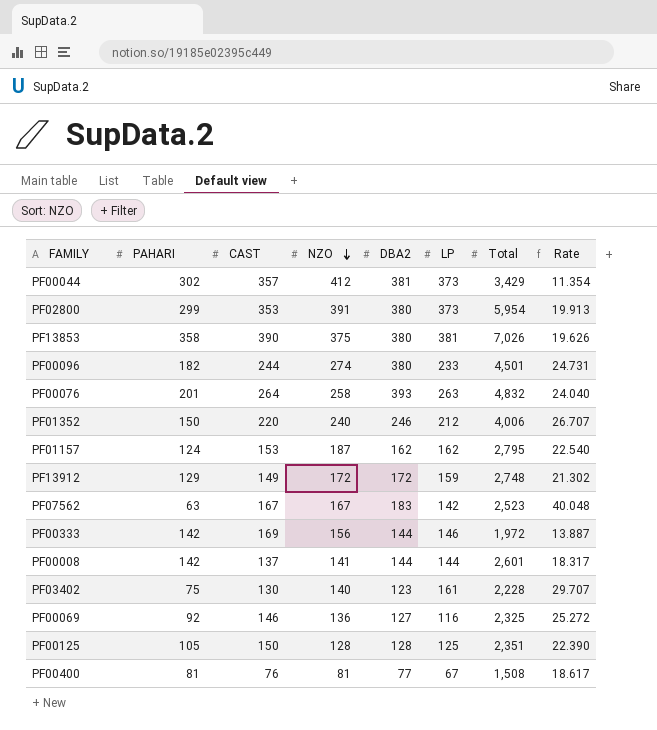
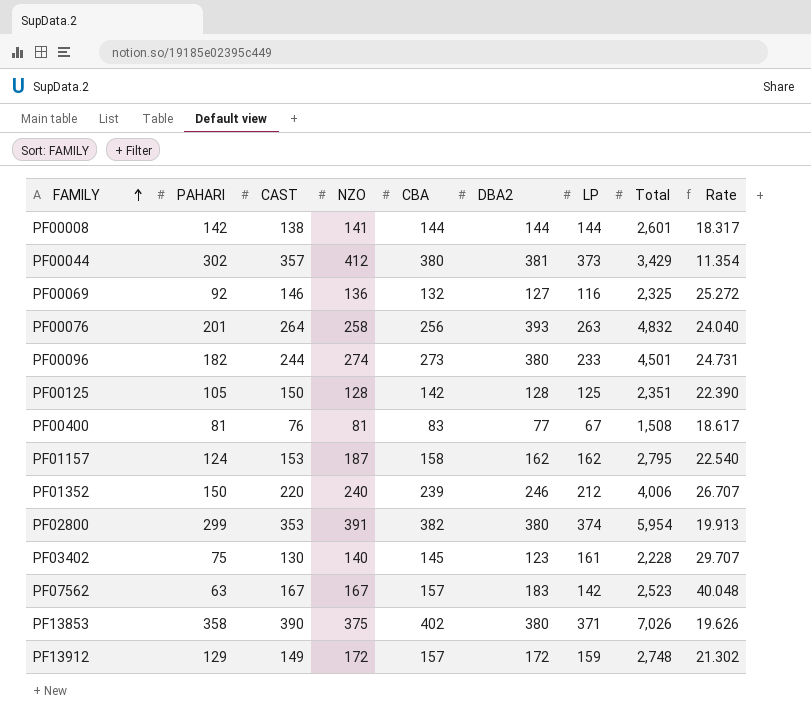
row order: NZO descending -> FAMILY ascending
column CBA | position: none -> 5
row PF00333: 142 | 169 | 156 | 144 | 146 | 1,972 | 13.887 -> none
PF00008 | CAST: 137 -> 138
PF02800 | LP: 373 -> 374
PF13853 | LP: 381 -> 371

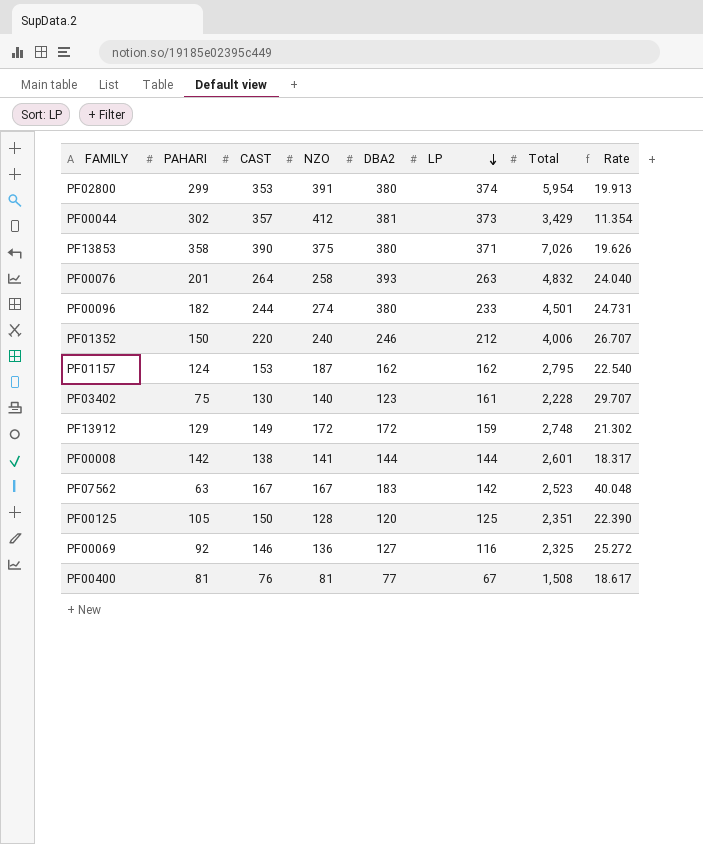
row order: FAMILY ascending -> LP descending
column CBA | position: 5 -> none
PF00125 | DBA2: 128 -> 120

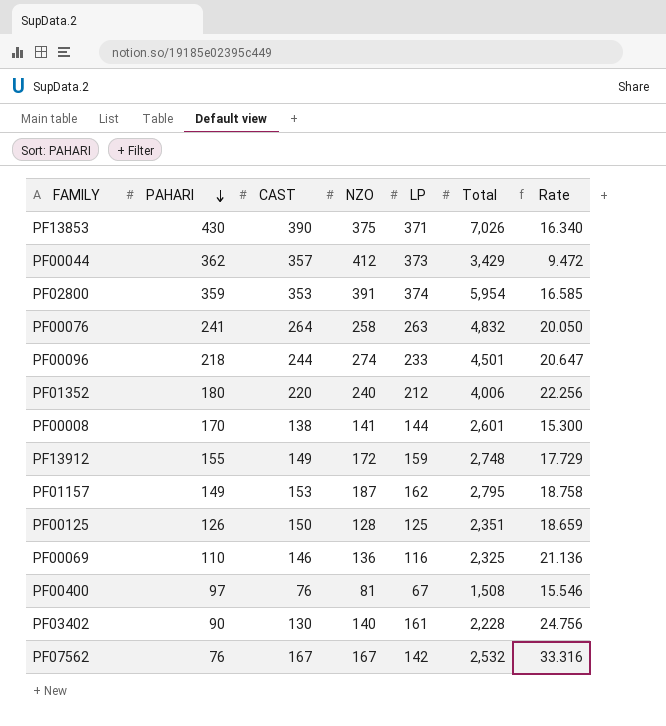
row order: LP descending -> PAHARI descending
column DBA2 | position: 5 -> none
PF13853 | PAHARI: 358 -> 430
PF13853 | Rate: 19.626 -> 16.340
PF00044 | PAHARI: 302 -> 362
PF00044 | Rate: 11.354 -> 9.472
PF02800 | PAHARI: 299 -> 359
PF02800 | Rate: 19.913 -> 16.585
PF00076 | PAHARI: 201 -> 241
PF00076 | Rate: 24.040 -> 20.050
PF00096 | PAHARI: 182 -> 218
PF00096 | Rate: 24.731 -> 20.647
PF01352 | PAHARI: 150 -> 180
PF01352 | Rate: 26.707 -> 22.256
PF00008 | PAHARI: 142 -> 170
PF00008 | Rate: 18.317 -> 15.300
PF13912 | PAHARI: 129 -> 155
PF13912 | Rate: 21.302 -> 17.729
PF01157 | PAHARI: 124 -> 149
PF01157 | Rate: 22.540 -> 18.758
PF00125 | PAHARI: 105 -> 126
PF00125 | Rate: 22.390 -> 18.659
PF00069 | PAHARI: 92 -> 110
PF00069 | Rate: 25.272 -> 21.136
PF00400 | PAHARI: 81 -> 97
PF00400 | Rate: 18.617 -> 15.546
PF03402 | PAHARI: 75 -> 90
PF03402 | Rate: 29.707 -> 24.756
PF07562 | PAHARI: 63 -> 76
PF07562 | Total: 2,523 -> 2,532
PF07562 | Rate: 40.048 -> 33.316

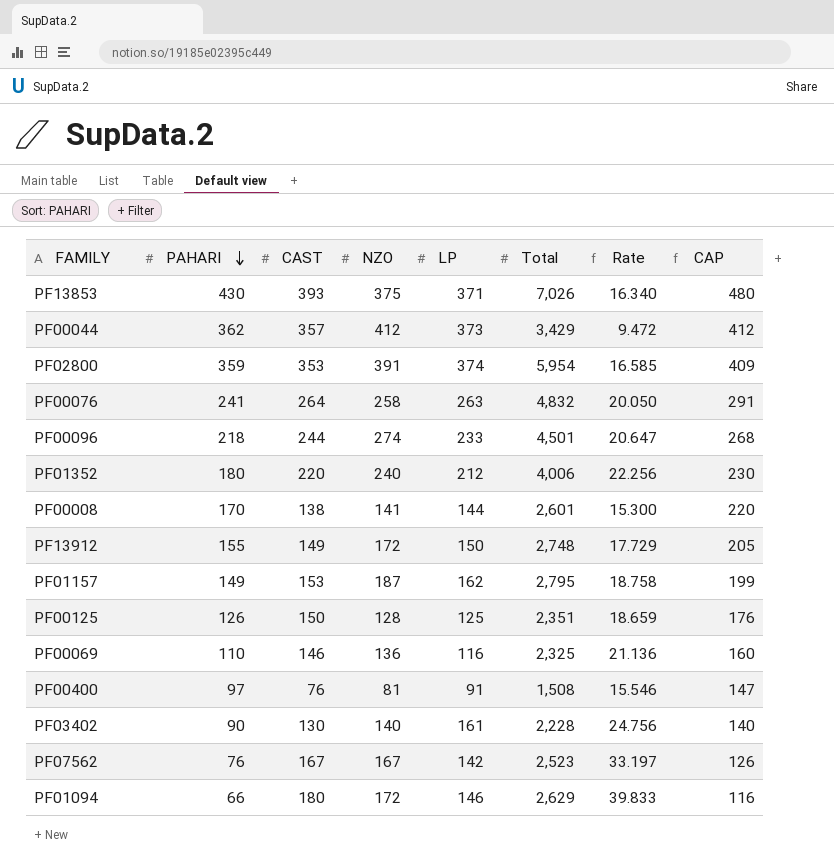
column CAP | formula: none -> [PAHARI] + 50
PF13853 | CAST: 390 -> 393
PF13912 | LP: 159 -> 150
PF00400 | LP: 67 -> 91
PF07562 | Total: 2,532 -> 2,523
PF07562 | Rate: 33.316 -> 33.197
row PF01094: none -> 66 | 180 | 172 | 146 | 2,629 | 39.833 | 116

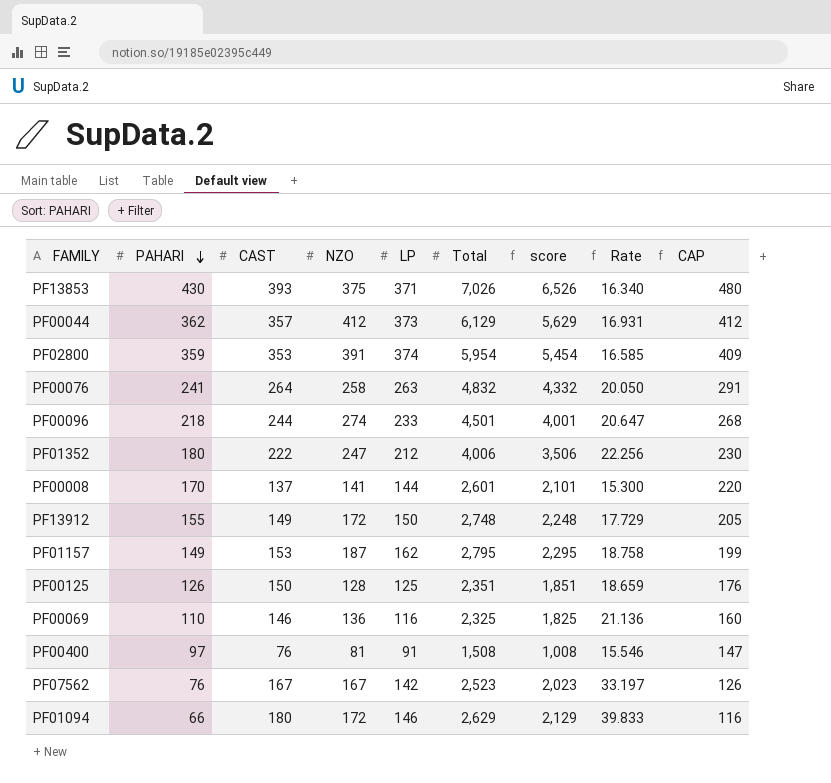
column score | formula: none -> [Total] - 500
row PF03402: 90 | 130 | 140 | 161 | 2,228 | 24.756 | 140 -> none
PF00044 | Total: 3,429 -> 6,129
PF00044 | Rate: 9.472 -> 16.931
PF01352 | CAST: 220 -> 222
PF01352 | NZO: 240 -> 247
PF00008 | CAST: 138 -> 137

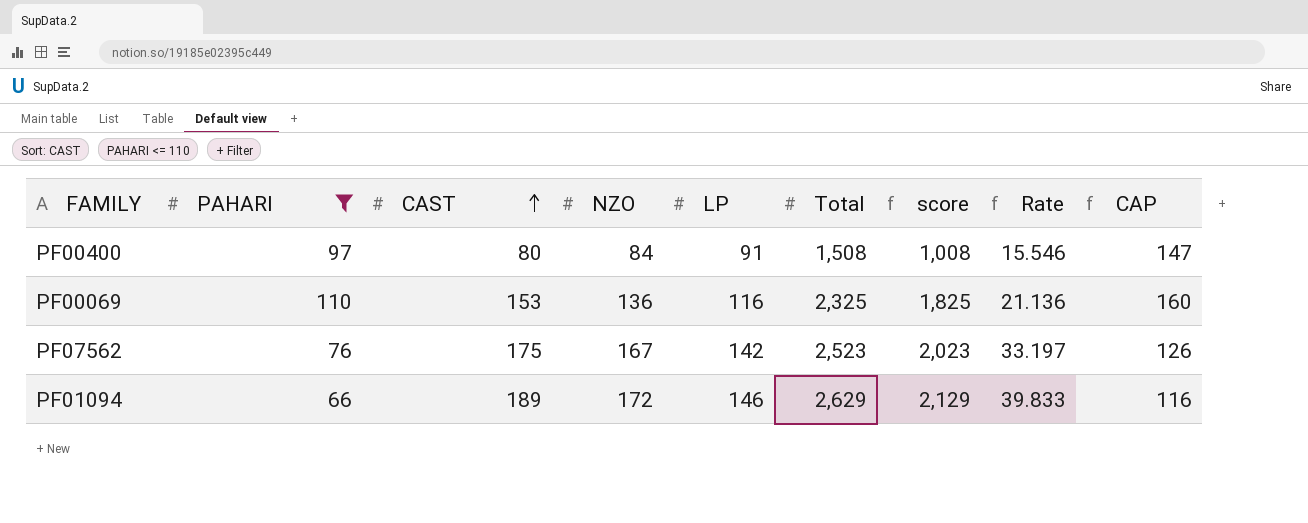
filter: none -> PAHARI <= 110
row order: PAHARI descending -> CAST ascending
PF00400 | CAST: 76 -> 80
PF00400 | NZO: 81 -> 84
PF00069 | CAST: 146 -> 153
PF07562 | CAST: 167 -> 175
PF01094 | CAST: 180 -> 189

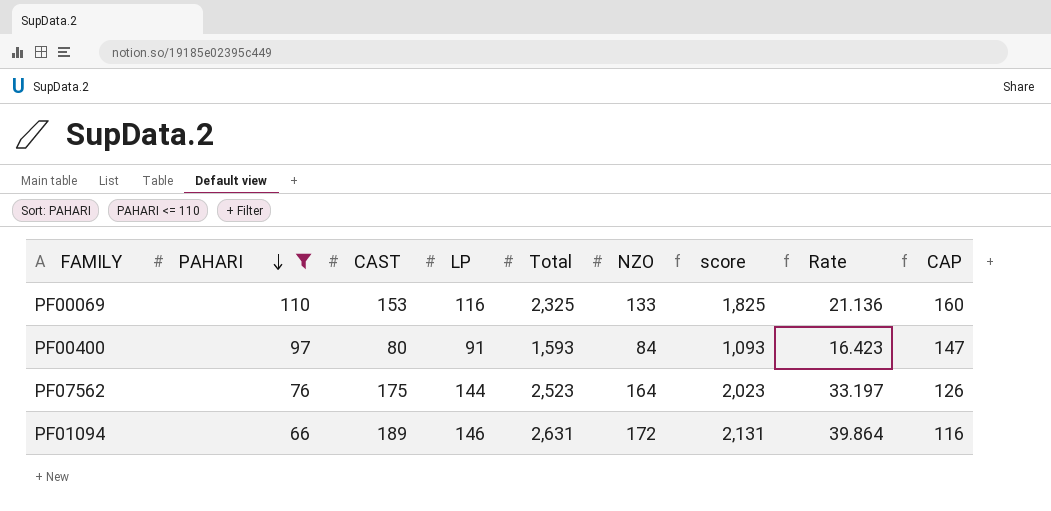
row order: CAST ascending -> PAHARI descending
column NZO | position: 4 -> 6
PF00069 | NZO: 136 -> 133
PF00400 | Total: 1,508 -> 1,593
PF00400 | score: 1,008 -> 1,093
PF00400 | Rate: 15.546 -> 16.423
PF07562 | LP: 142 -> 144
PF07562 | NZO: 167 -> 164
PF01094 | Total: 2,629 -> 2,631
PF01094 | score: 2,129 -> 2,131
PF01094 | Rate: 39.833 -> 39.864

